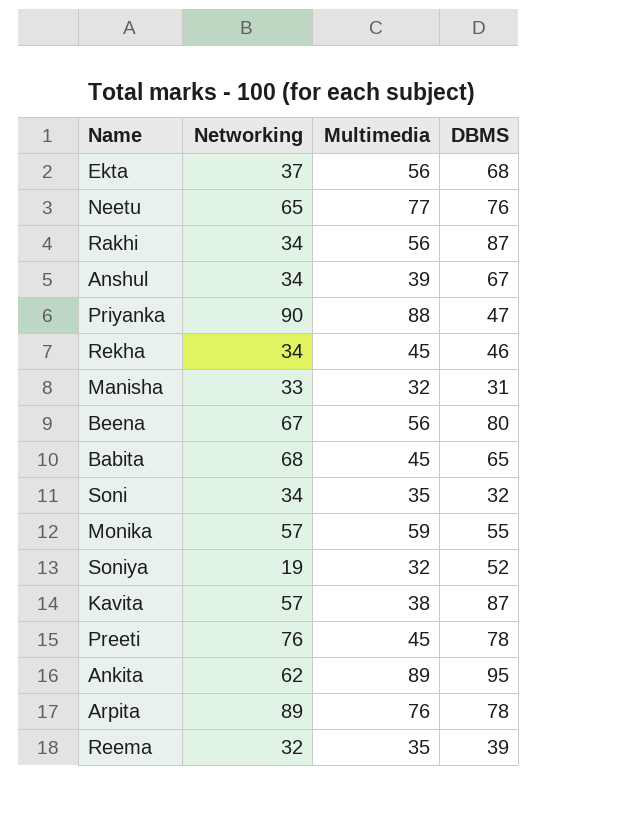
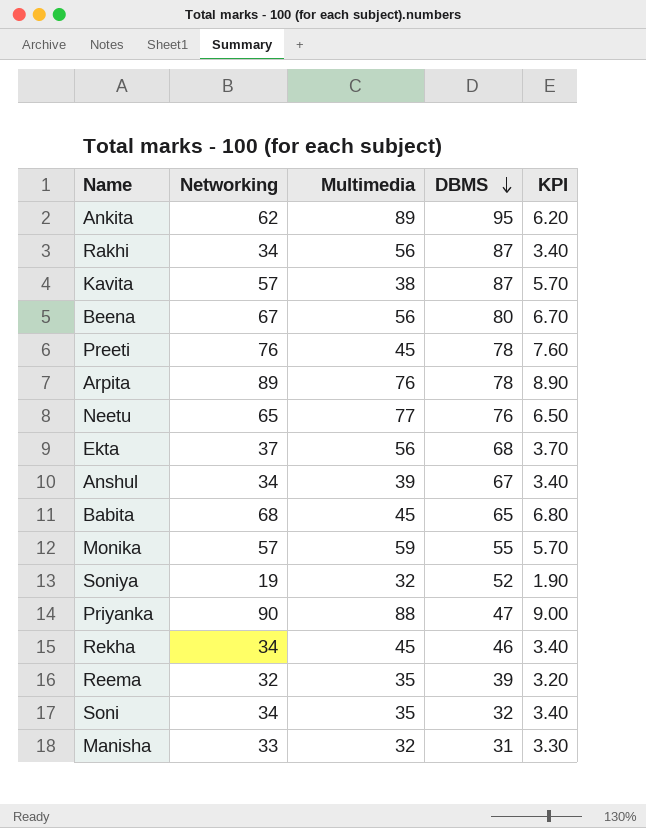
row order: none -> DBMS descending
column KPI | formula: none -> [Networking] * 0.1

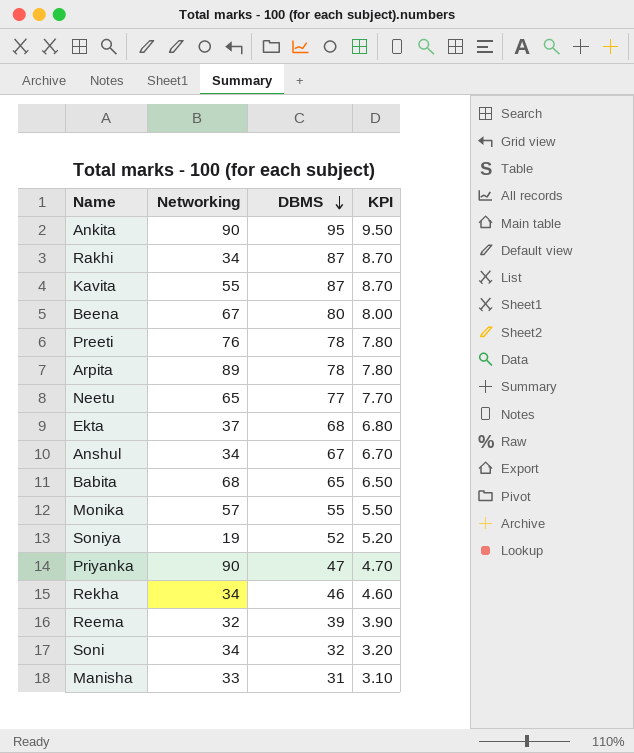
column Multimedia | position: 3 -> none
column KPI | formula: [Networking] * 0.1 -> [DBMS] * 0.1
Ankita | Networking: 62 -> 90
Kavita | Networking: 57 -> 55
Neetu | DBMS: 76 -> 77

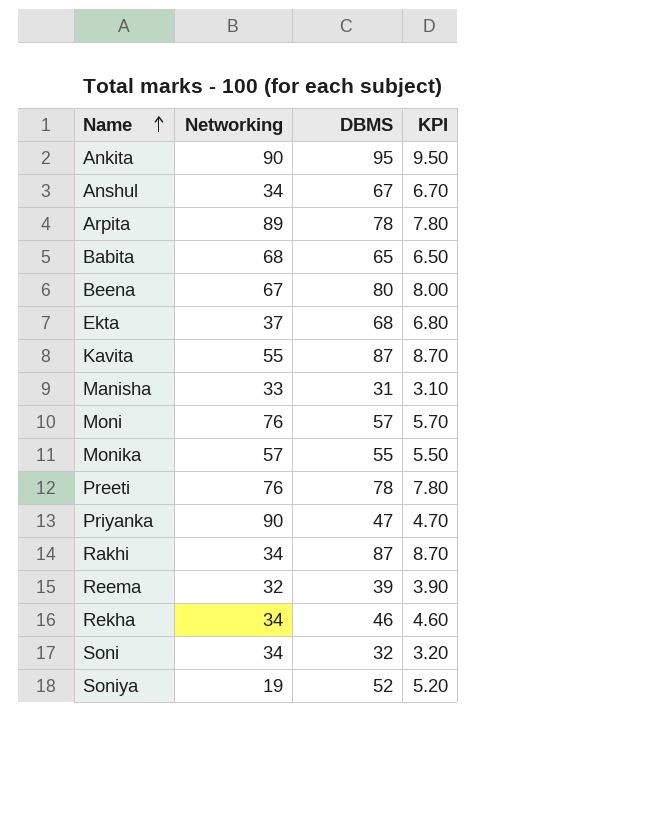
row order: DBMS descending -> Name ascending
row Neetu: 65 | 77 | 7.70 -> none
row Moni: none -> 76 | 57 | 5.70

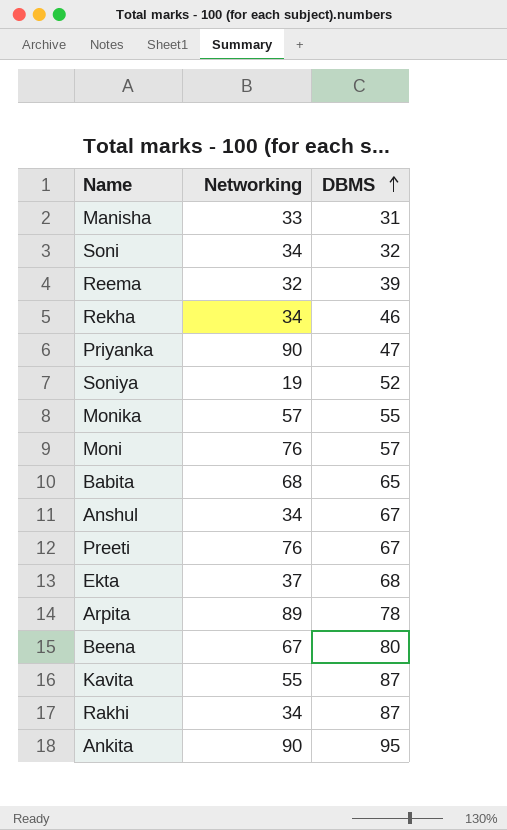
row order: Name ascending -> DBMS ascending
column KPI | formula: [DBMS] * 0.1 -> none
Preeti | DBMS: 78 -> 67

